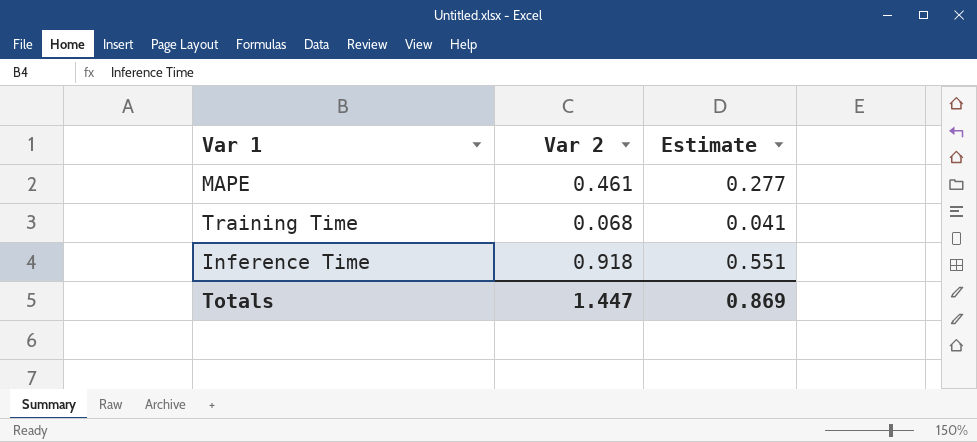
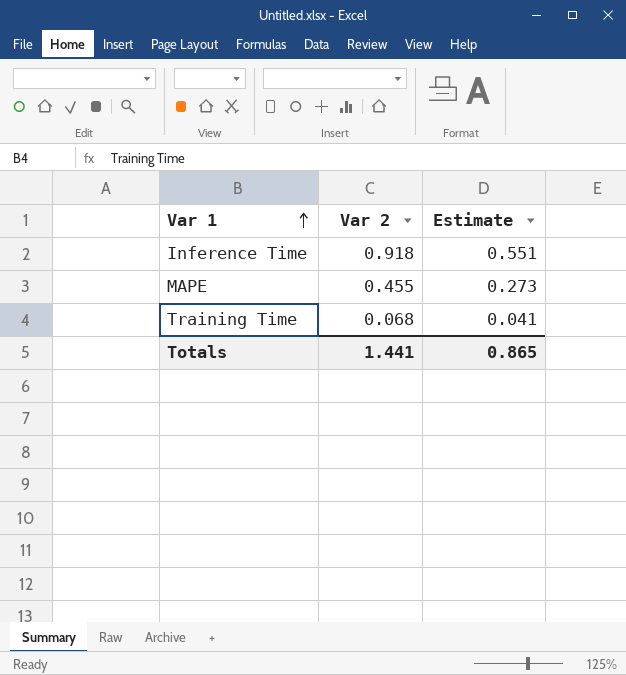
row order: none -> Var 1 ascending
MAPE | Var 2: 0.461 -> 0.455
MAPE | Estimate: 0.277 -> 0.273
Totals | Var 2: 1.447 -> 1.441
Totals | Estimate: 0.869 -> 0.865

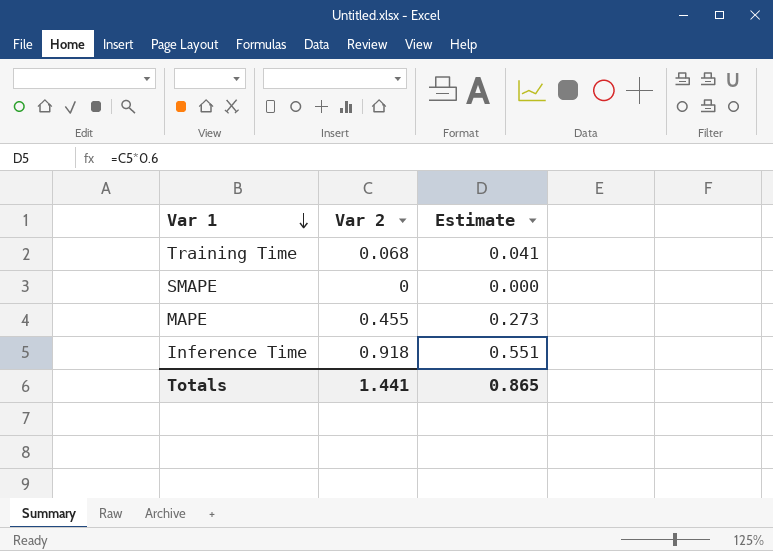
row order: Var 1 ascending -> Var 1 descending
row SMAPE: none -> 0 | 0.000

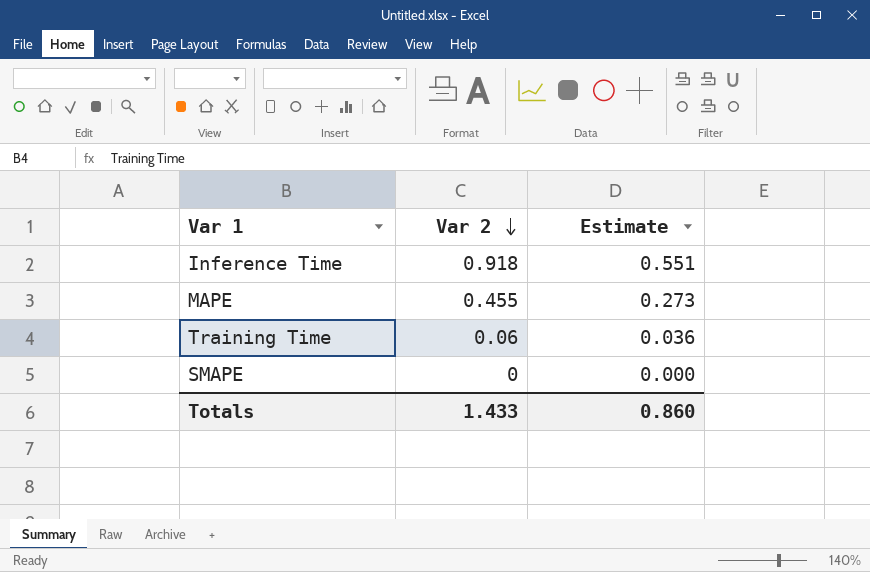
row order: Var 1 descending -> Var 2 descending
Training Time | Var 2: 0.068 -> 0.06
Training Time | Estimate: 0.041 -> 0.036
Totals | Var 2: 1.441 -> 1.433
Totals | Estimate: 0.865 -> 0.860

